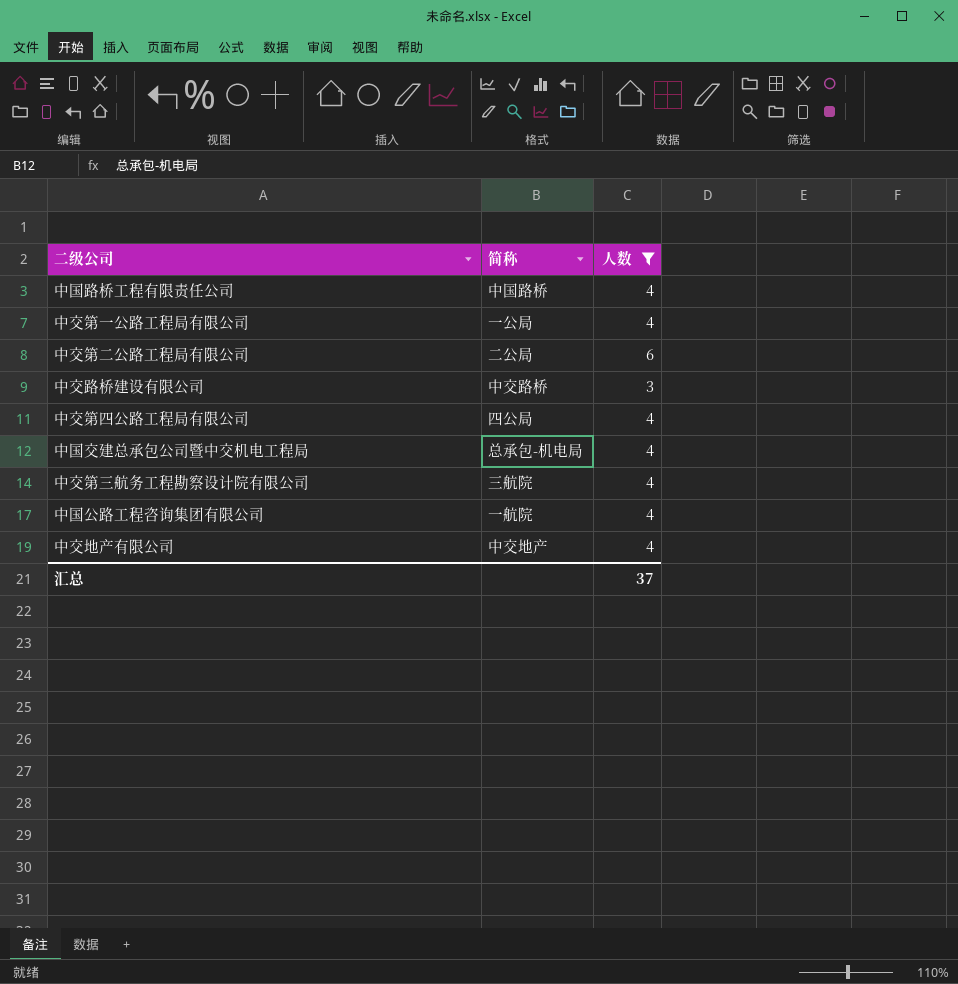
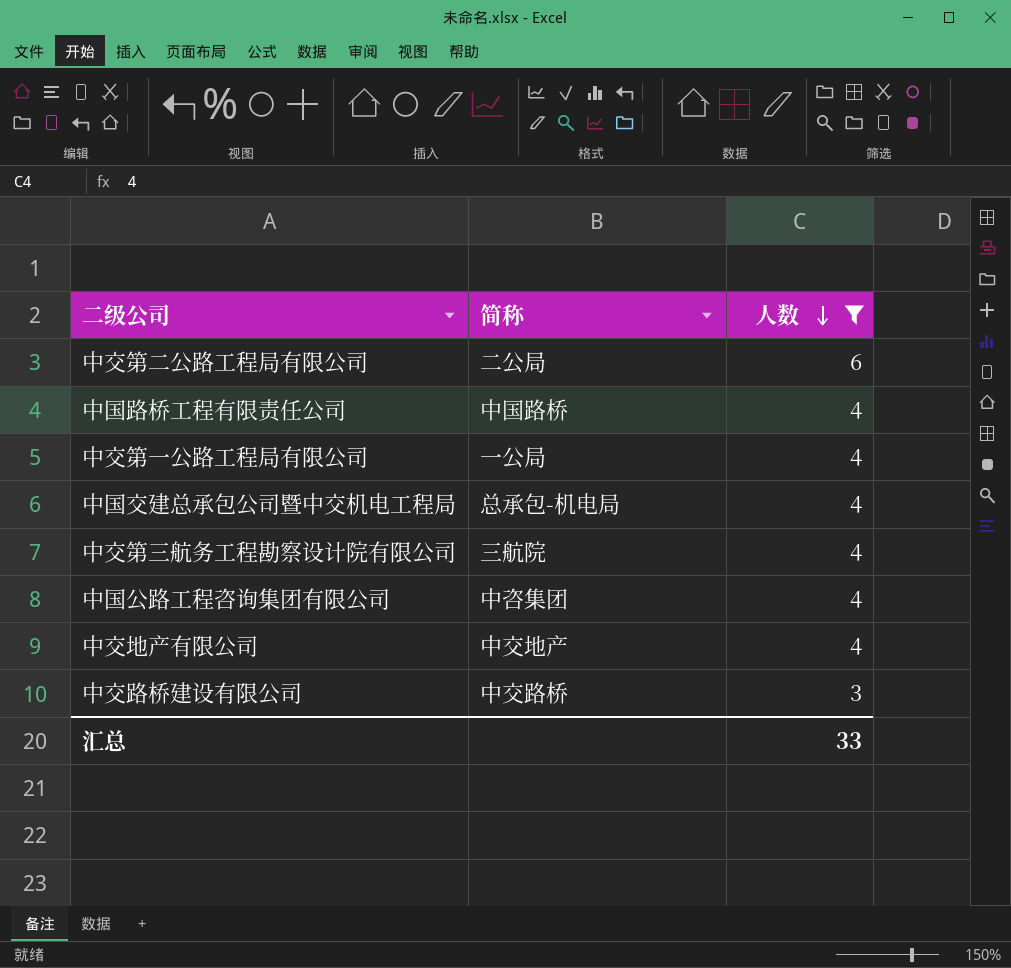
row order: none -> 人数 descending
row 中交第四公路工程局有限公司: 四公局 | 4 -> none
中国公路工程咨询集团有限公司 | 简称: 一航院 -> 中咨集团
汇总 | 人数: 37 -> 33

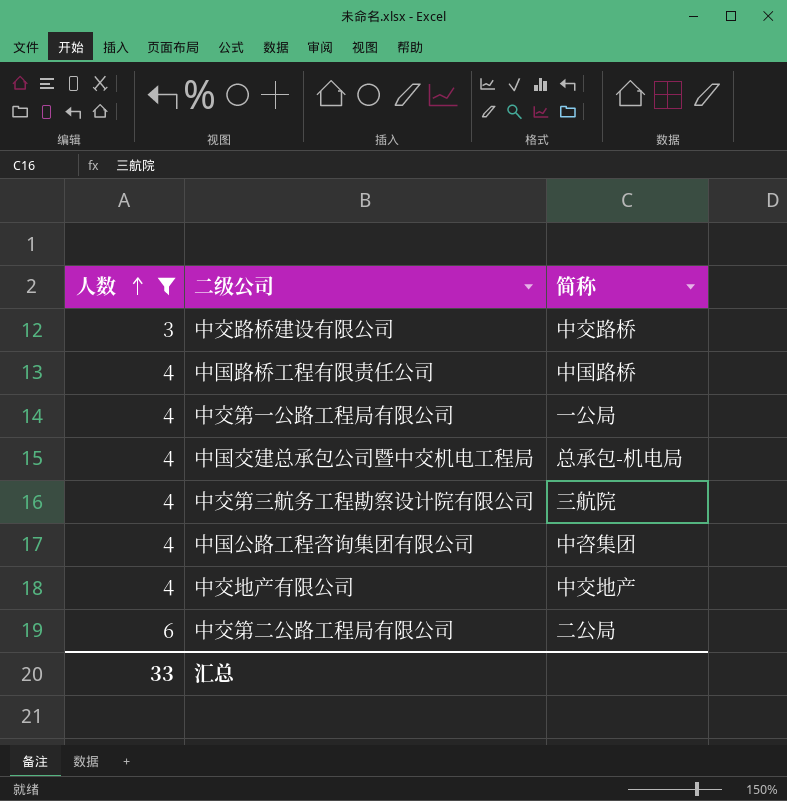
row order: 人数 descending -> 人数 ascending
column 人数 | position: 3 -> 1

